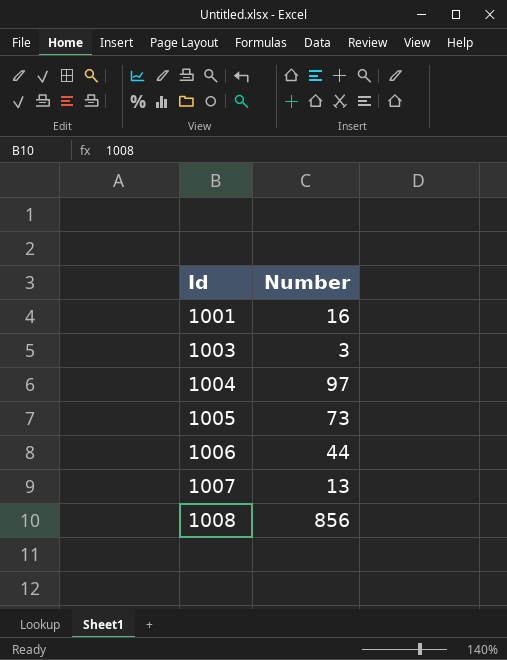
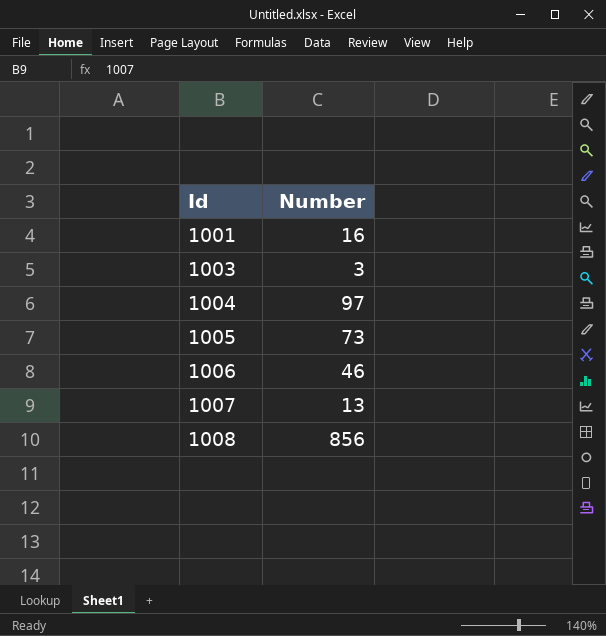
1006 | Number: 44 -> 46

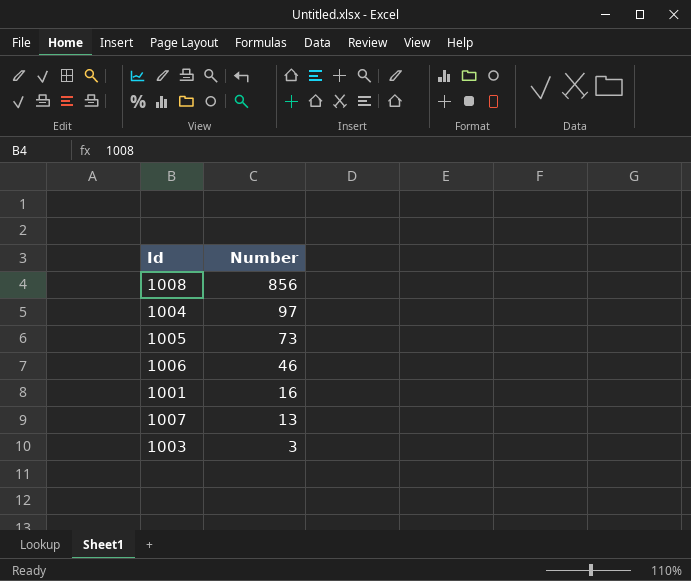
row order: Id ascending -> Number descending

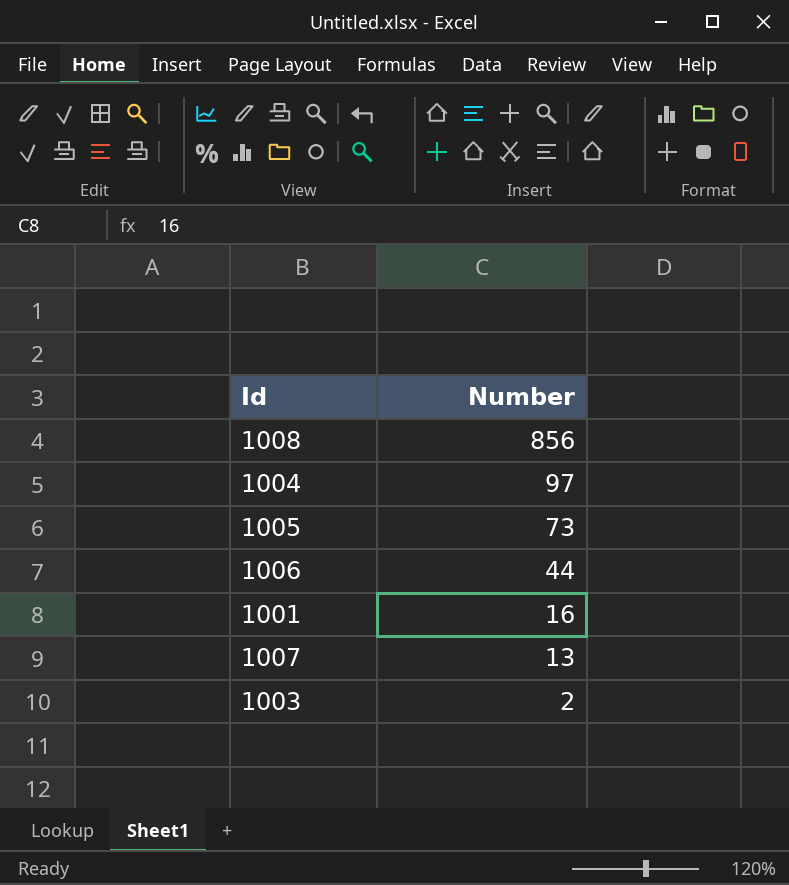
1006 | Number: 46 -> 44
1003 | Number: 3 -> 2

